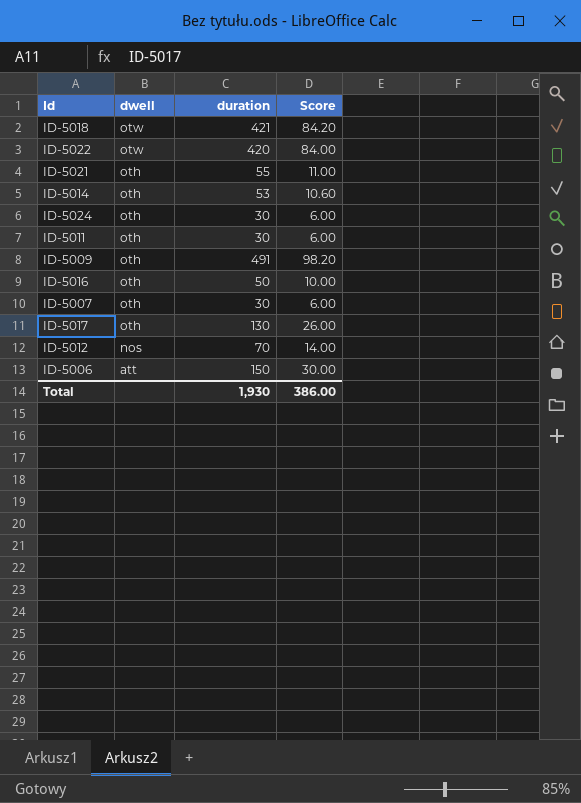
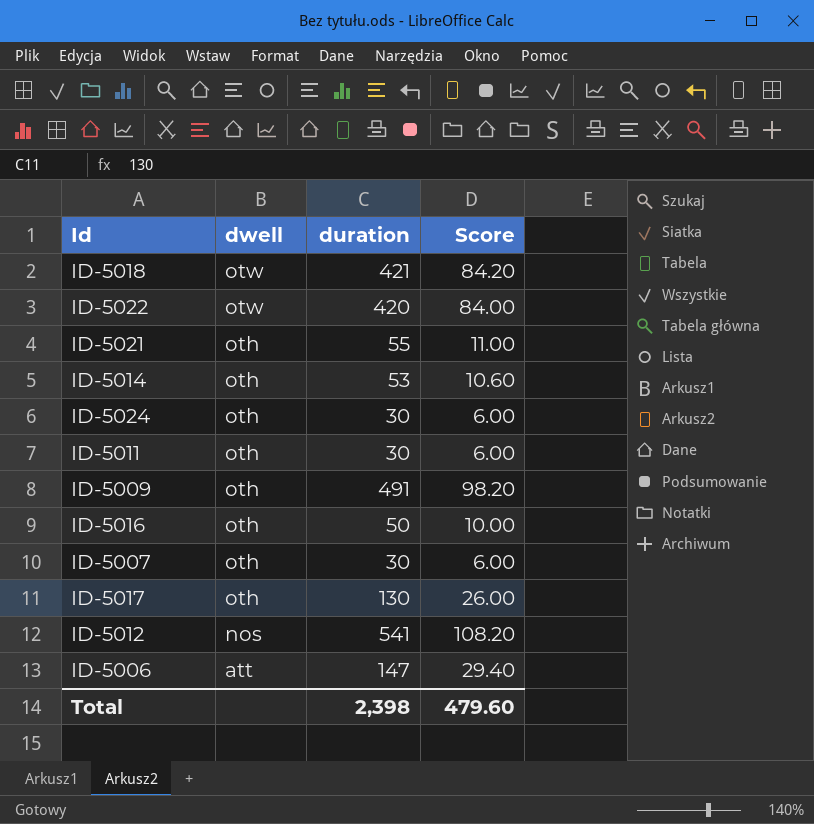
ID-5012 | duration: 70 -> 541
ID-5012 | Score: 14.00 -> 108.20
ID-5006 | duration: 150 -> 147
ID-5006 | Score: 30.00 -> 29.40
Total | duration: 1,930 -> 2,398
Total | Score: 386.00 -> 479.60

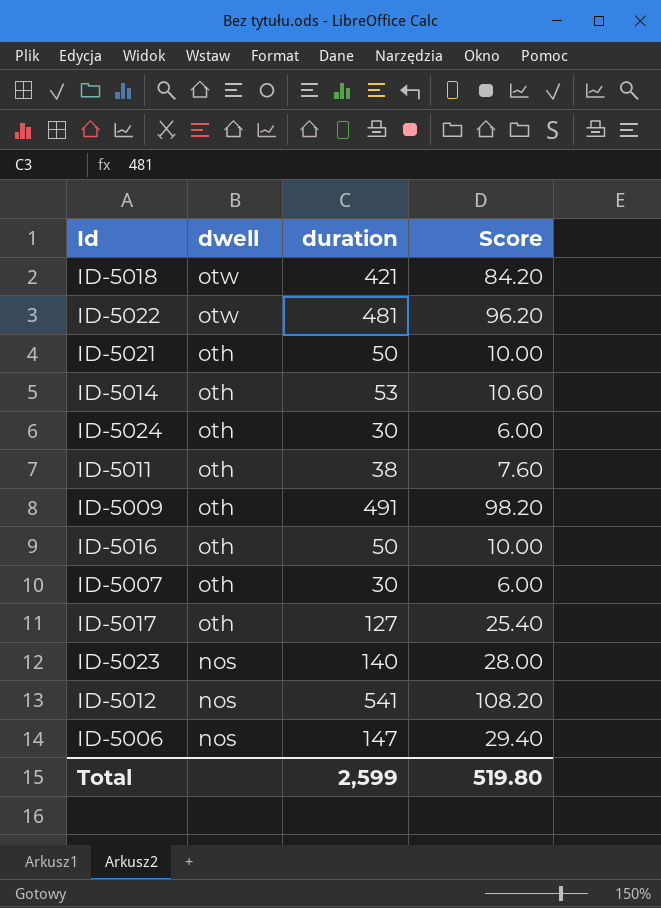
ID-5022 | duration: 420 -> 481
ID-5022 | Score: 84.00 -> 96.20
ID-5021 | duration: 55 -> 50
ID-5021 | Score: 11.00 -> 10.00
ID-5011 | duration: 30 -> 38
ID-5011 | Score: 6.00 -> 7.60
ID-5017 | duration: 130 -> 127
ID-5017 | Score: 26.00 -> 25.40
row ID-5023: none -> nos | 140 | 28.00
ID-5006 | dwell: att -> nos
Total | duration: 2,398 -> 2,599
Total | Score: 479.60 -> 519.80

